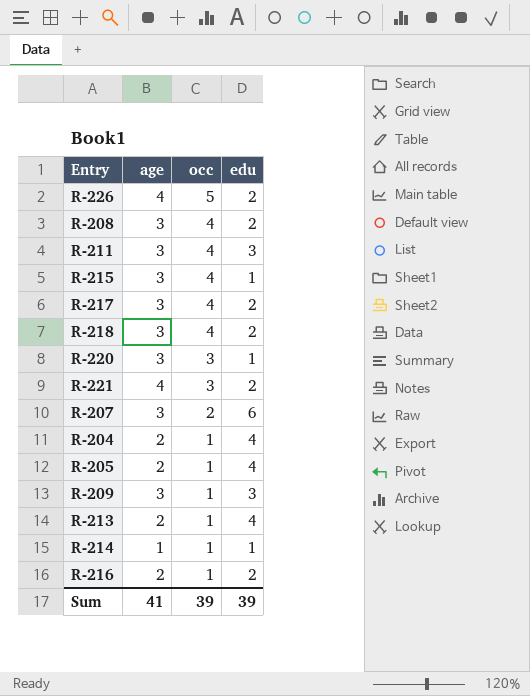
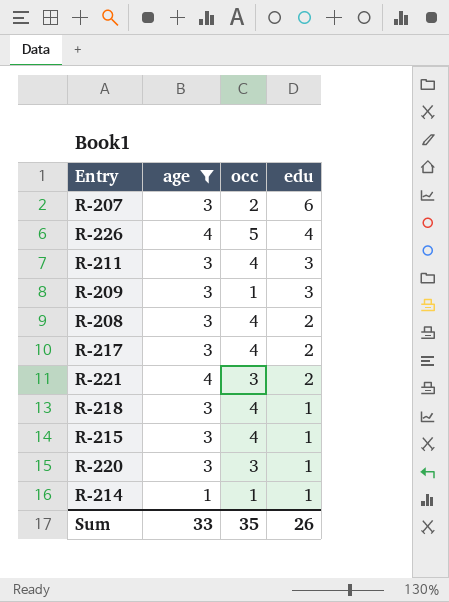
filter: none -> age != 2
row order: occ descending -> edu descending
R-226 | edu: 2 -> 4
R-218 | edu: 2 -> 1
Sum | age: 41 -> 33
Sum | occ: 39 -> 35
Sum | edu: 39 -> 26

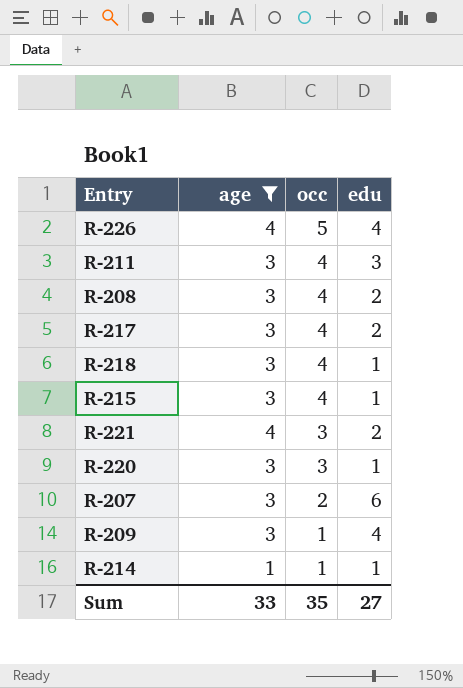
row order: edu descending -> occ descending
R-209 | edu: 3 -> 4
Sum | edu: 26 -> 27

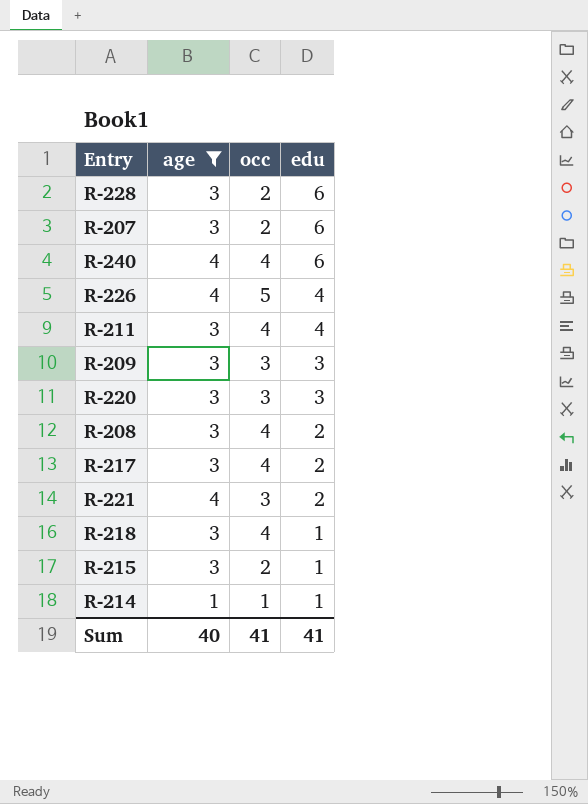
row order: occ descending -> edu descending
row R-228: none -> 3 | 2 | 6
row R-240: none -> 4 | 4 | 6
R-211 | edu: 3 -> 4
R-209 | occ: 1 -> 3
R-209 | edu: 4 -> 3
R-220 | edu: 1 -> 3
R-215 | occ: 4 -> 2
Sum | age: 33 -> 40
Sum | occ: 35 -> 41
Sum | edu: 27 -> 41

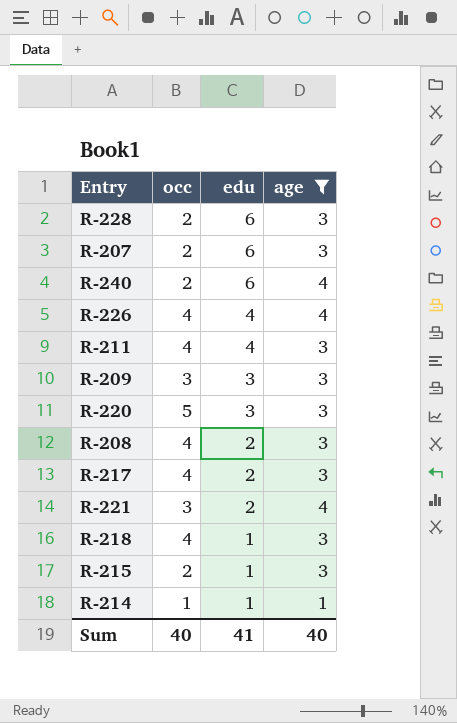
column age | position: 2 -> 4
R-240 | occ: 4 -> 2
R-226 | occ: 5 -> 4
R-220 | occ: 3 -> 5
Sum | occ: 41 -> 40

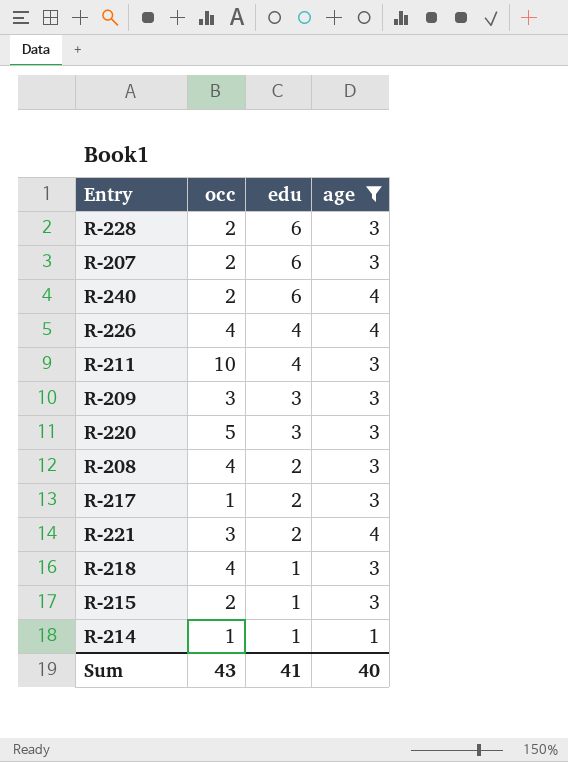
R-211 | occ: 4 -> 10
R-217 | occ: 4 -> 1
Sum | occ: 40 -> 43

